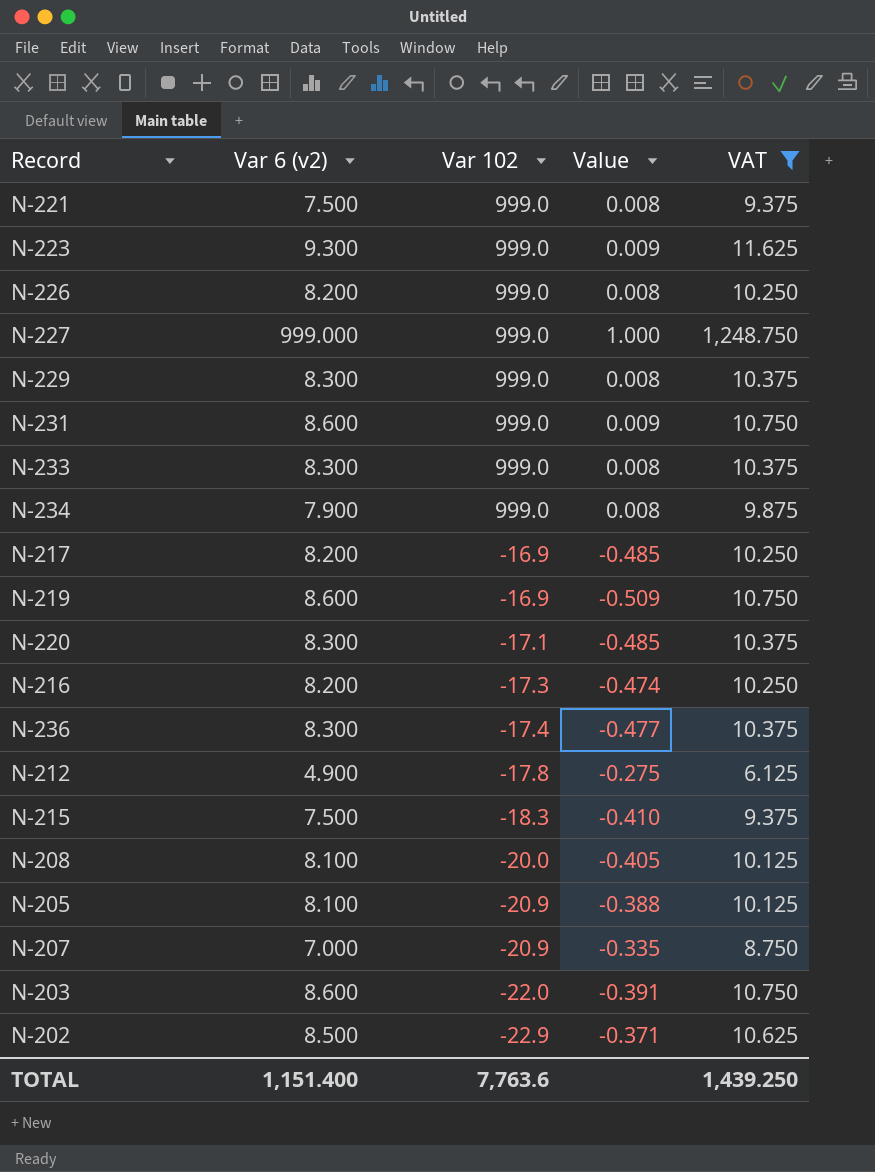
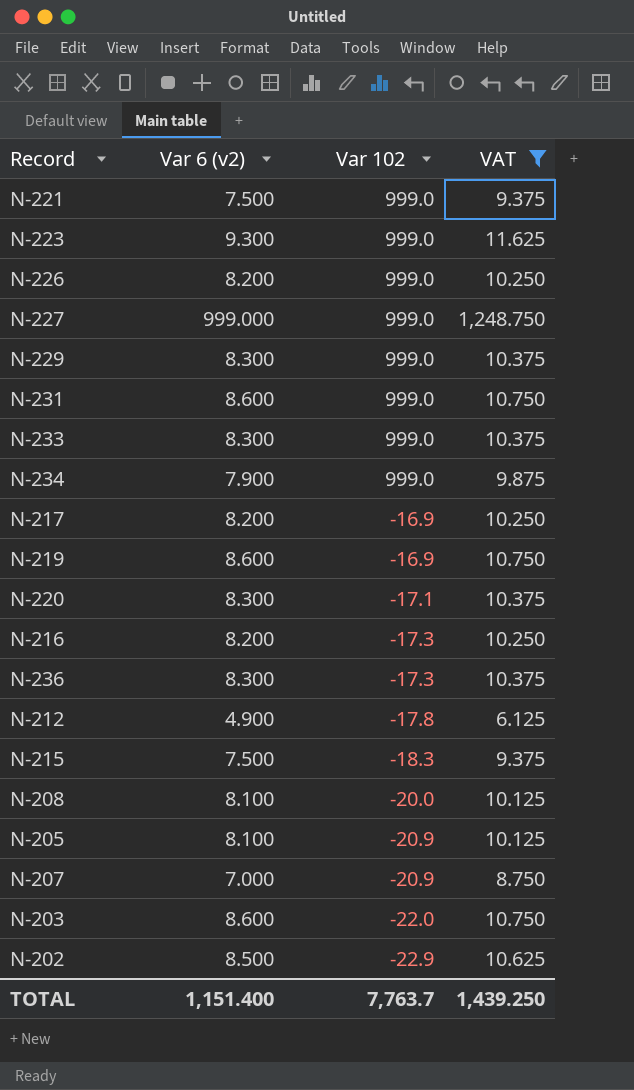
column Value | formula: [Var 6 (v2)] / [Var 102] -> none
N-236 | Var 102: -17.4 -> -17.3
TOTAL | Var 102: 7,763.6 -> 7,763.7

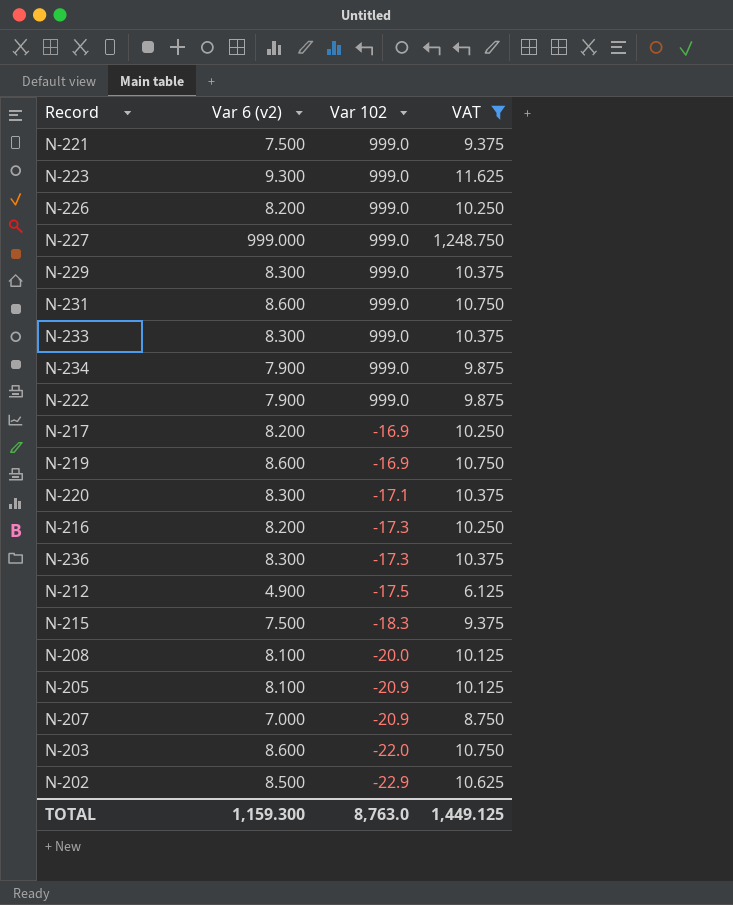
row N-222: none -> 7.900 | 999.0 | 9.875
N-212 | Var 102: -17.8 -> -17.5
TOTAL | Var 6 (v2): 1,151.400 -> 1,159.300
TOTAL | Var 102: 7,763.7 -> 8,763.0
TOTAL | VAT: 1,439.250 -> 1,449.125

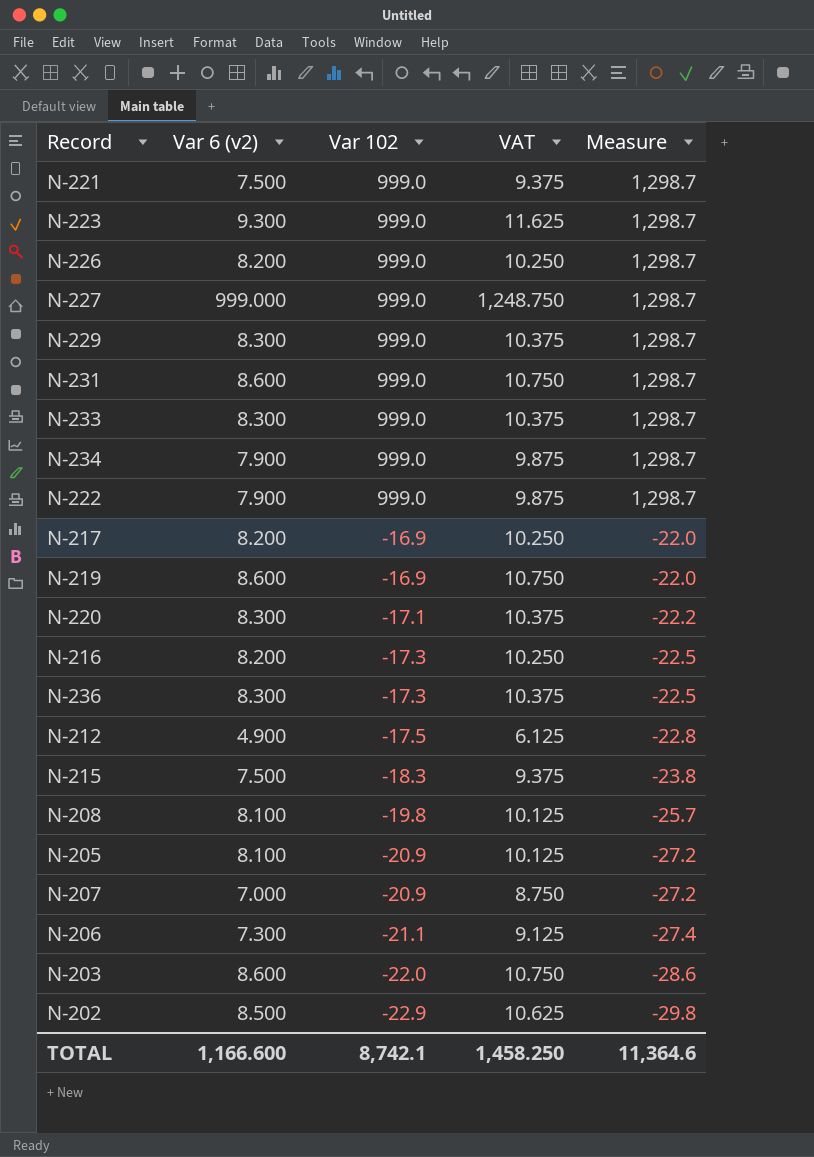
filter: VAT != 9.125 -> none
column Measure | formula: none -> [Var 102] * 1.3
N-208 | Var 102: -20.0 -> -19.8
TOTAL | Var 6 (v2): 1,159.300 -> 1,166.600
TOTAL | Var 102: 8,763.0 -> 8,742.1
TOTAL | VAT: 1,449.125 -> 1,458.250

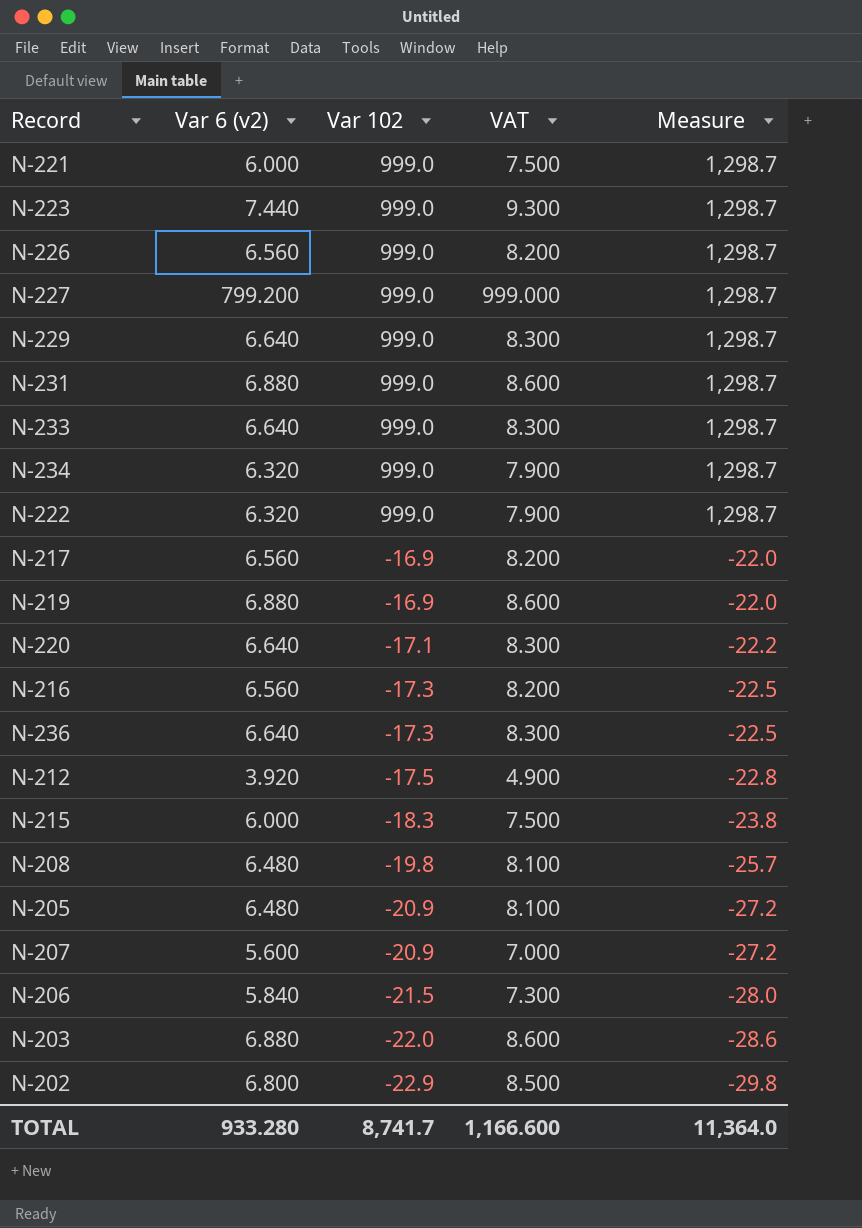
N-221 | Var 6 (v2): 7.500 -> 6.000
N-221 | VAT: 9.375 -> 7.500
N-223 | Var 6 (v2): 9.300 -> 7.440
N-223 | VAT: 11.625 -> 9.300
N-226 | Var 6 (v2): 8.200 -> 6.560
N-226 | VAT: 10.250 -> 8.200
N-227 | Var 6 (v2): 999.000 -> 799.200
N-227 | VAT: 1,248.750 -> 999.000
N-229 | Var 6 (v2): 8.300 -> 6.640
N-229 | VAT: 10.375 -> 8.300
N-231 | Var 6 (v2): 8.600 -> 6.880
N-231 | VAT: 10.750 -> 8.600
N-233 | Var 6 (v2): 8.300 -> 6.640
N-233 | VAT: 10.375 -> 8.300
N-234 | Var 6 (v2): 7.900 -> 6.320
N-234 | VAT: 9.875 -> 7.900
N-222 | Var 6 (v2): 7.900 -> 6.320
N-222 | VAT: 9.875 -> 7.900
N-217 | Var 6 (v2): 8.200 -> 6.560
N-217 | VAT: 10.250 -> 8.200
N-219 | Var 6 (v2): 8.600 -> 6.880
N-219 | VAT: 10.750 -> 8.600
N-220 | Var 6 (v2): 8.300 -> 6.640
N-220 | VAT: 10.375 -> 8.300
N-216 | Var 6 (v2): 8.200 -> 6.560
N-216 | VAT: 10.250 -> 8.200
N-236 | Var 6 (v2): 8.300 -> 6.640
N-236 | VAT: 10.375 -> 8.300
N-212 | Var 6 (v2): 4.900 -> 3.920
N-212 | VAT: 6.125 -> 4.900
N-215 | Var 6 (v2): 7.500 -> 6.000
N-215 | VAT: 9.375 -> 7.500
N-208 | Var 6 (v2): 8.100 -> 6.480
N-208 | VAT: 10.125 -> 8.100
N-205 | Var 6 (v2): 8.100 -> 6.480
N-205 | VAT: 10.125 -> 8.100
N-207 | Var 6 (v2): 7.000 -> 5.600
N-207 | VAT: 8.750 -> 7.000
N-206 | Var 6 (v2): 7.300 -> 5.840
N-206 | Var 102: -21.1 -> -21.5
N-206 | VAT: 9.125 -> 7.300
N-206 | Measure: -27.4 -> -28.0
N-203 | Var 6 (v2): 8.600 -> 6.880
N-203 | VAT: 10.750 -> 8.600
N-202 | Var 6 (v2): 8.500 -> 6.800
N-202 | VAT: 10.625 -> 8.500
TOTAL | Var 6 (v2): 1,166.600 -> 933.280
TOTAL | Var 102: 8,742.1 -> 8,741.7
TOTAL | VAT: 1,458.250 -> 1,166.600
TOTAL | Measure: 11,364.6 -> 11,364.0

